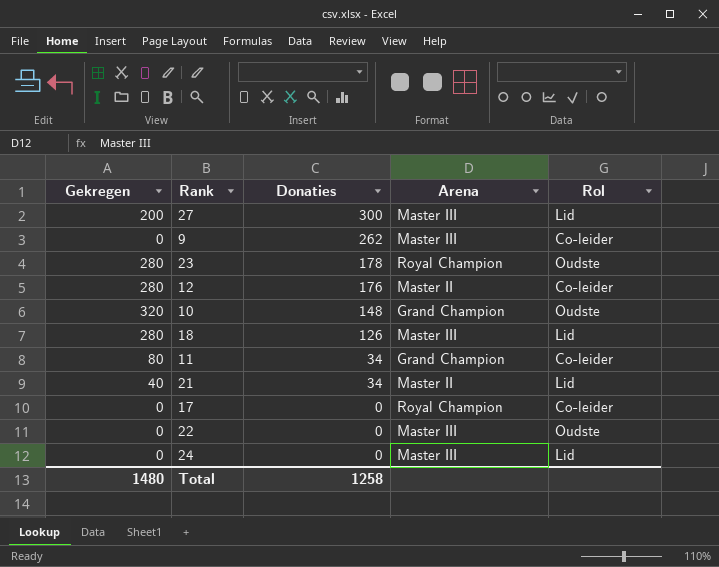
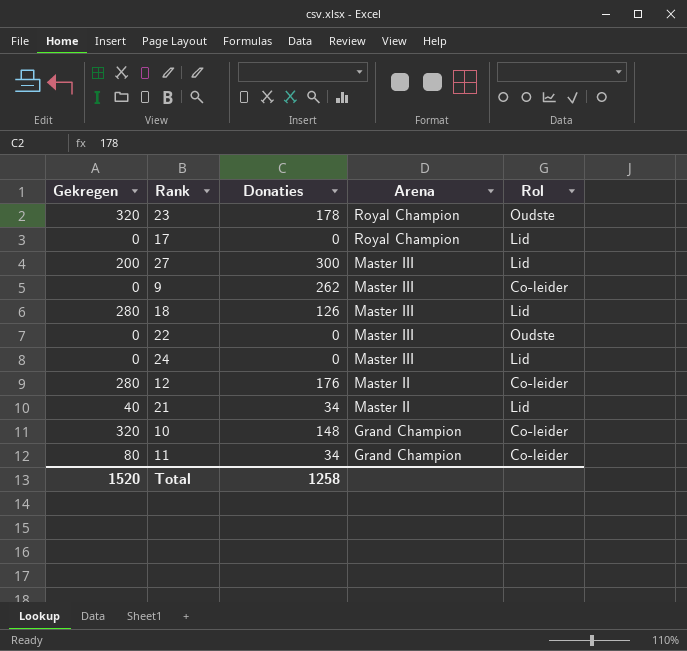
row order: Donaties descending -> Arena descending
23 | Gekregen: 280 -> 320
17 | Rol: Co-leider -> Lid
10 | Rol: Oudste -> Co-leider
Total | Gekregen: 1480 -> 1520

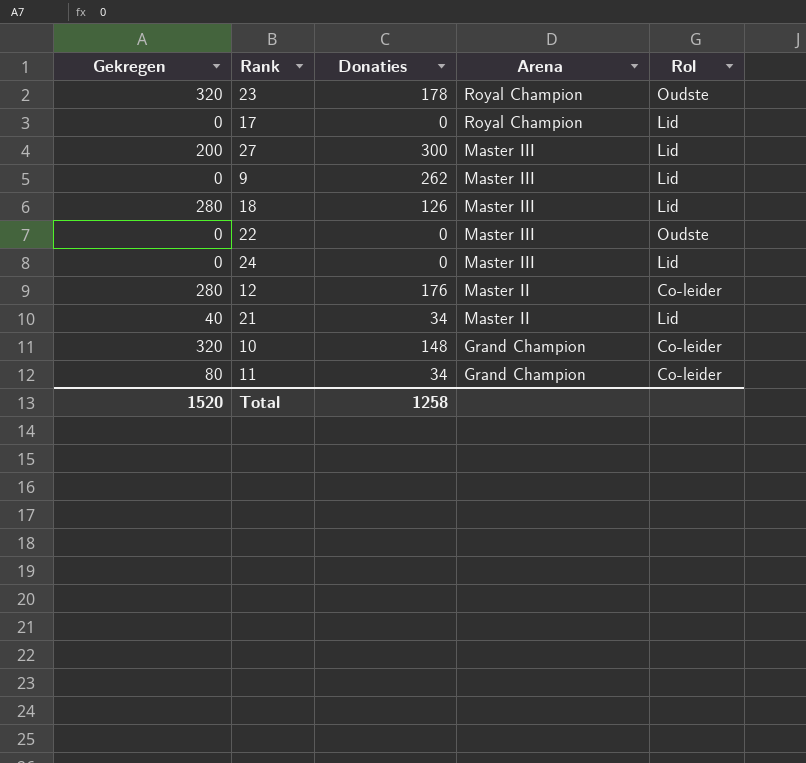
9 | Rol: Co-leider -> Lid

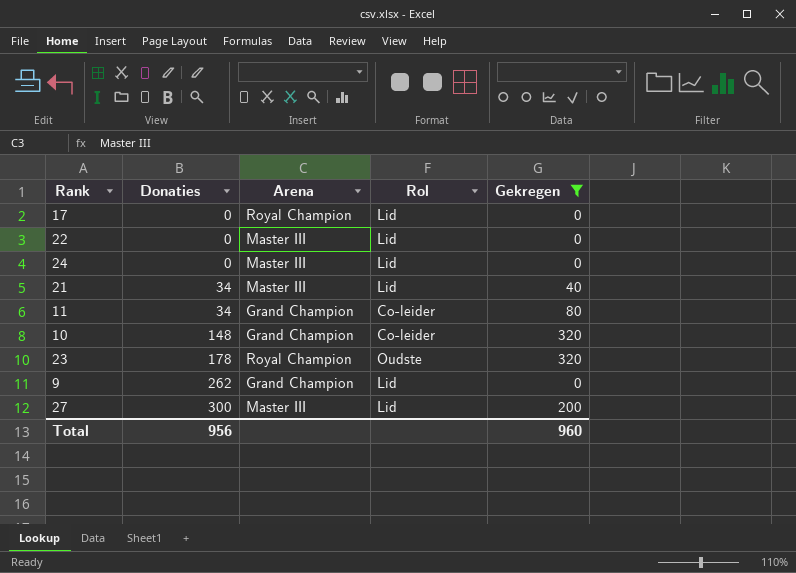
filter: none -> Gekregen != 280
row order: Arena descending -> Donaties ascending
column Gekregen | position: 1 -> 5
22 | Rol: Oudste -> Lid
21 | Arena: Master II -> Master III
9 | Arena: Master III -> Grand Champion
Total | Donaties: 1258 -> 956
Total | Gekregen: 1520 -> 960

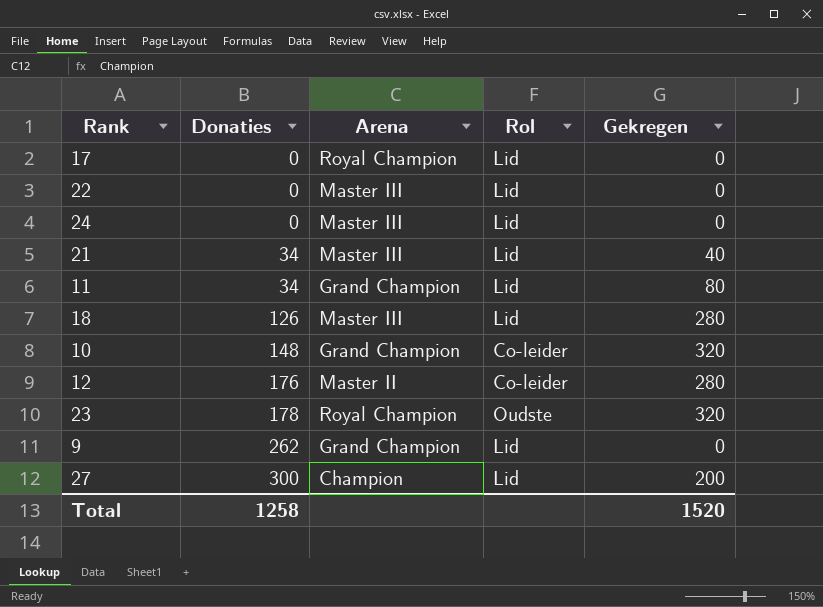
filter: Gekregen != 280 -> none
11 | Rol: Co-leider -> Lid
27 | Arena: Master III -> Champion
Total | Donaties: 956 -> 1258
Total | Gekregen: 960 -> 1520

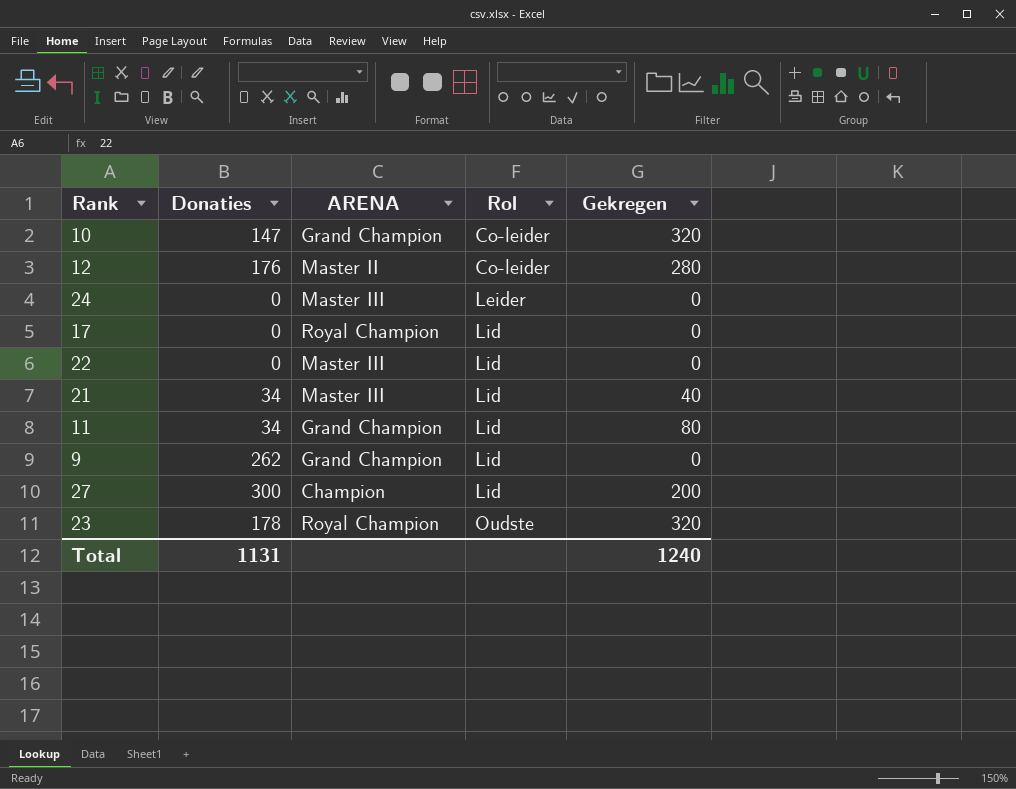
row order: Donaties ascending -> Rol ascending
column name: Arena -> ARENA
row 18: 126 | Master III | Lid | 280 -> none
10 | Donaties: 148 -> 147
24 | Rol: Lid -> Leider
Total | Donaties: 1258 -> 1131
Total | Gekregen: 1520 -> 1240

